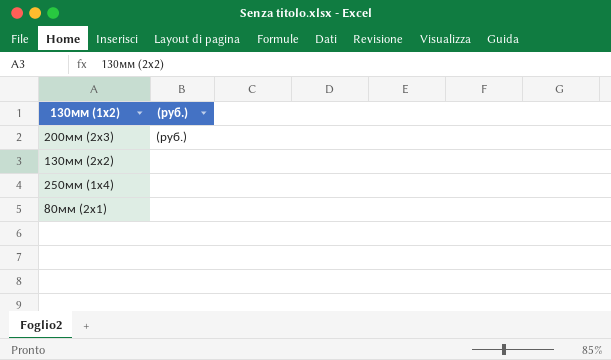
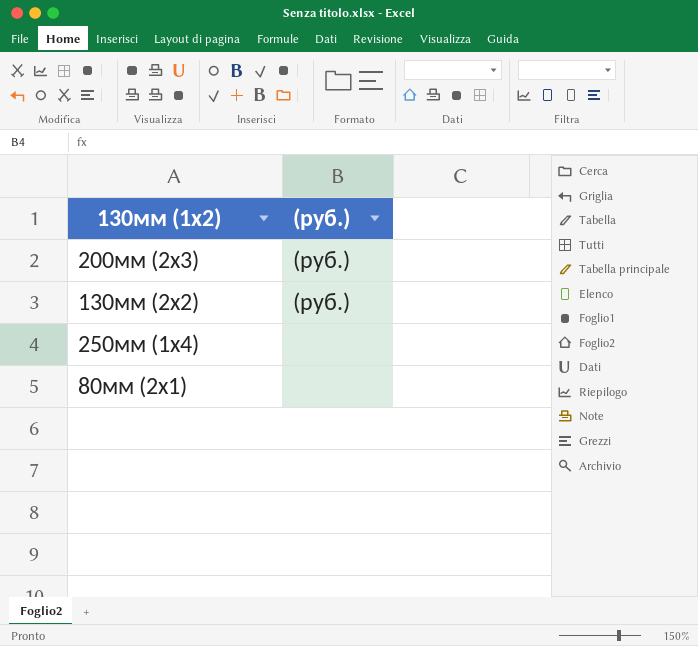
130мм (2x2) | (руб.): none -> (руб.)

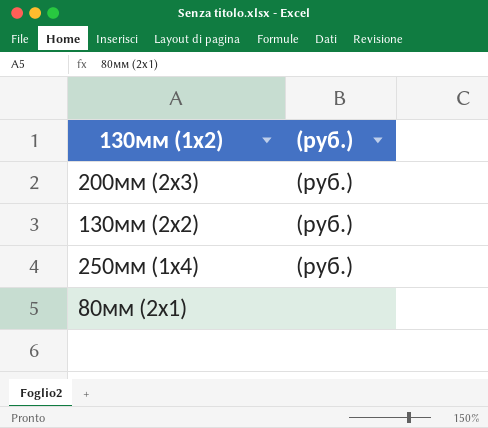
250мм (1x4) | (руб.): none -> (руб.)

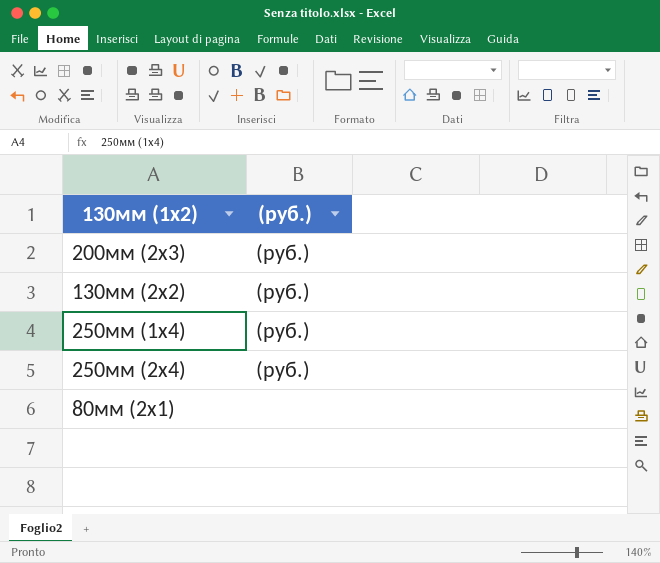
row 250мм (2x4): none -> (руб.)

